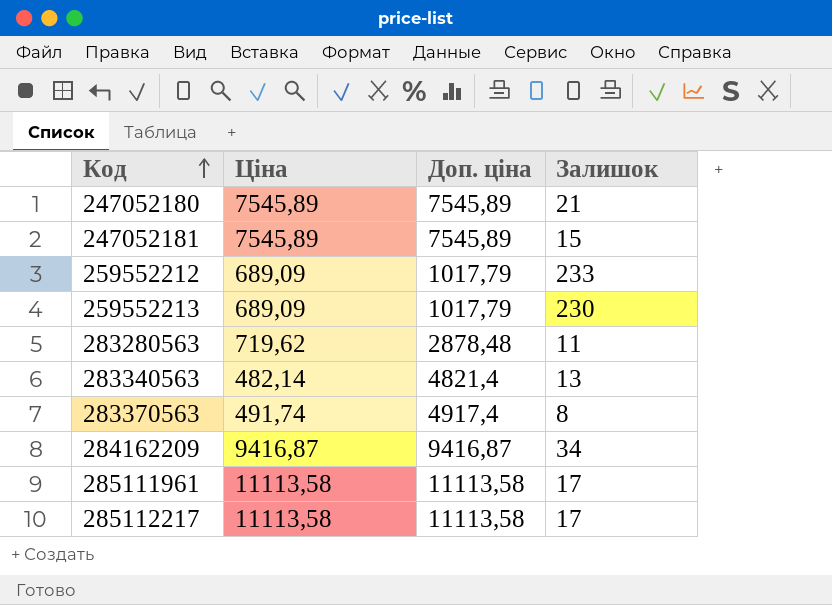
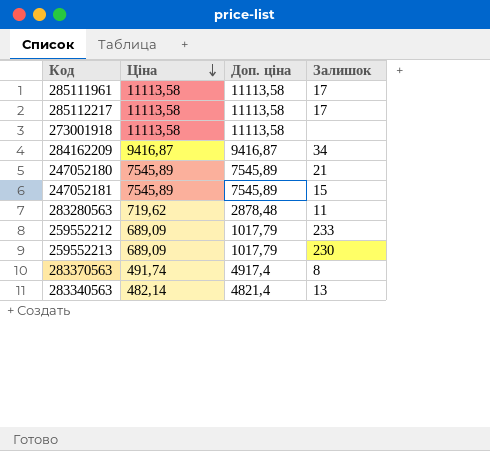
row order: Код ascending -> Ціна descending
row 273001918: none -> 11113,58 | 11113,58 | none

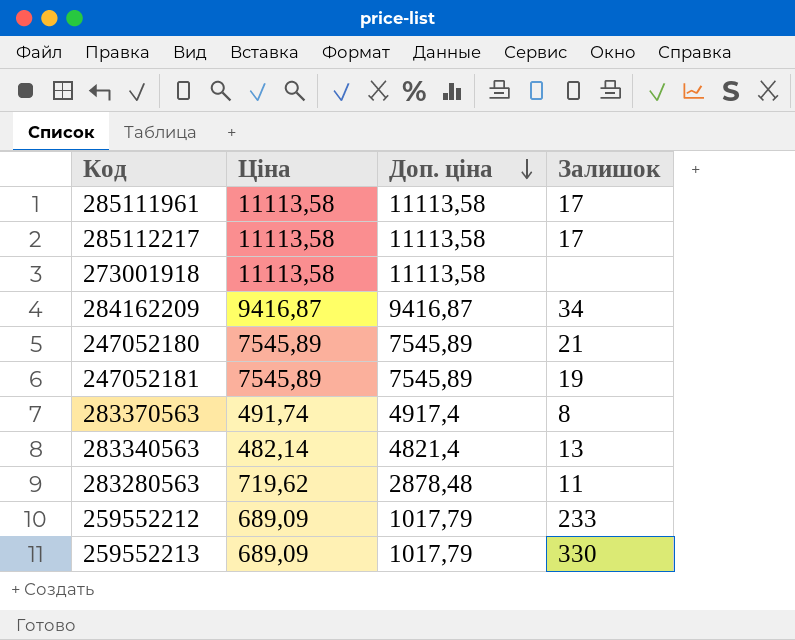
row order: Ціна descending -> Доп. ціна descending
247052181 | Залишок: 15 -> 19
259552213 | Залишок: 230 -> 330

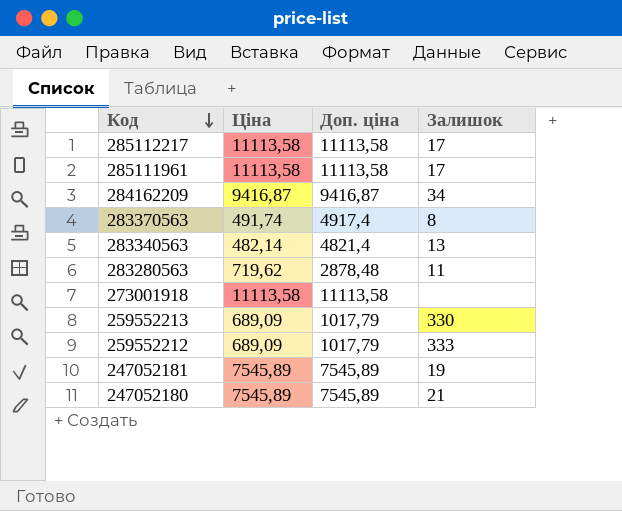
row order: Доп. ціна descending -> Код descending
259552212 | Залишок: 233 -> 333

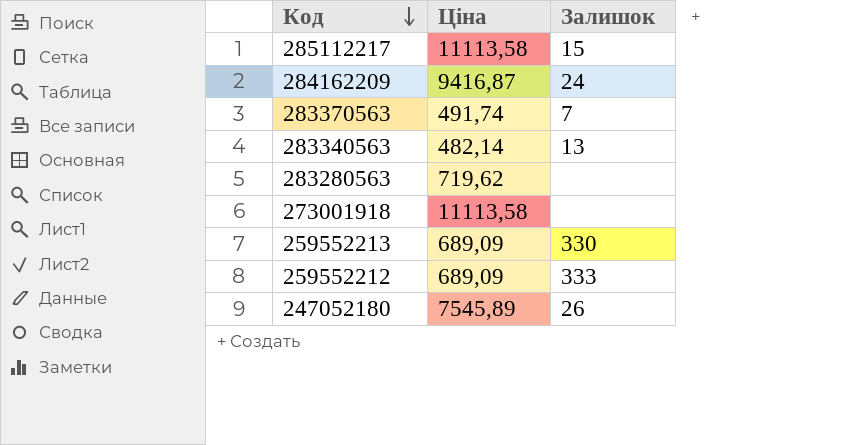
column Доп. ціна | position: 3 -> none
row 285111961: 11113,58 | 11113,58 | 17 -> none
row 247052181: 7545,89 | 7545,89 | 19 -> none
285112217 | Залишок: 17 -> 15
284162209 | Залишок: 34 -> 24
283370563 | Залишок: 8 -> 7
283280563 | Залишок: 11 -> none
247052180 | Залишок: 21 -> 26

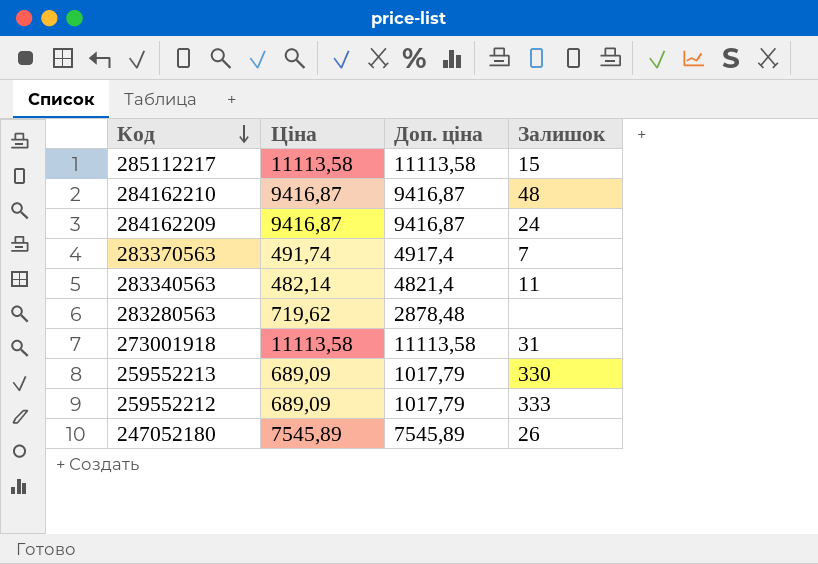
column Доп. ціна | position: none -> 3
row 284162210: none -> 9416,87 | 9416,87 | 48
283340563 | Залишок: 13 -> 11
273001918 | Залишок: none -> 31

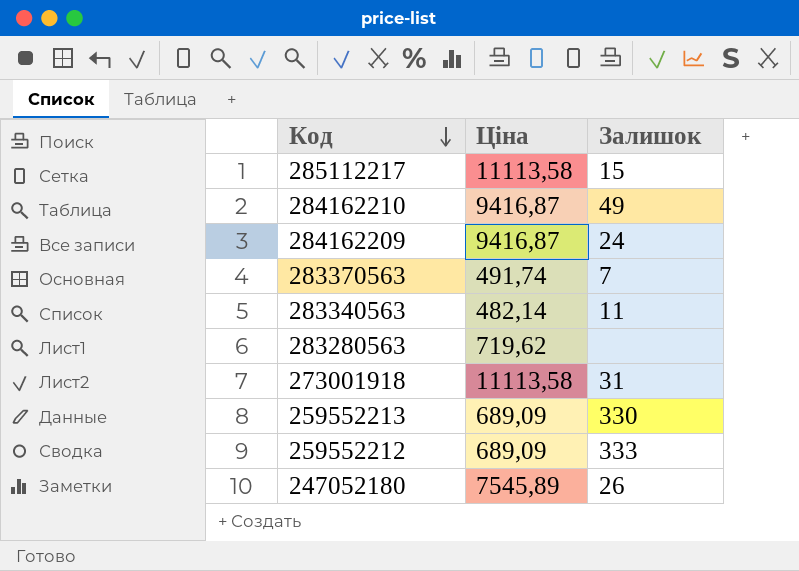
column Доп. ціна | position: 3 -> none
284162210 | Залишок: 48 -> 49

